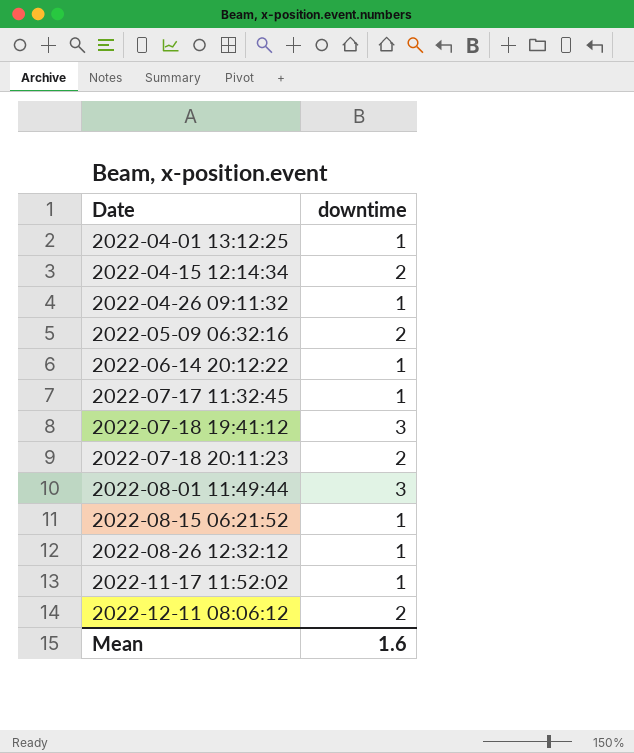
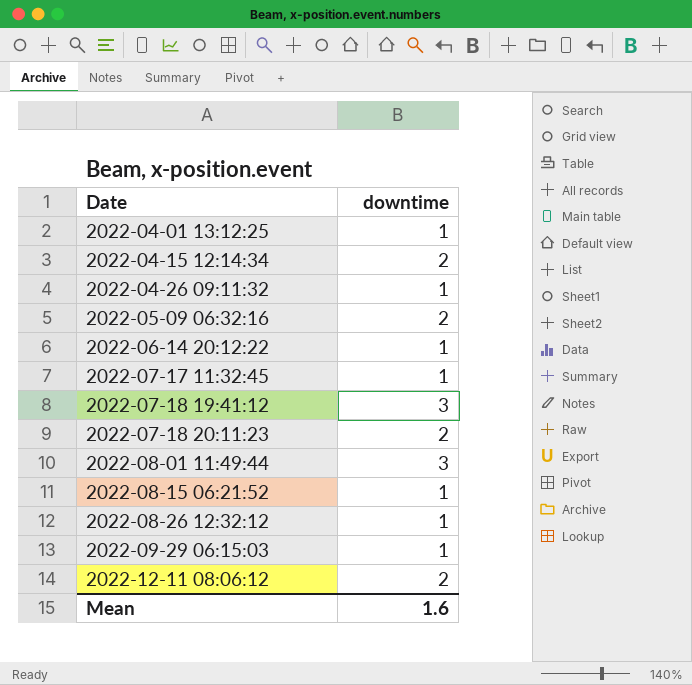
row 2022-11-17 11:52:02: 1 -> none
row 2022-09-29 06:15:03: none -> 1

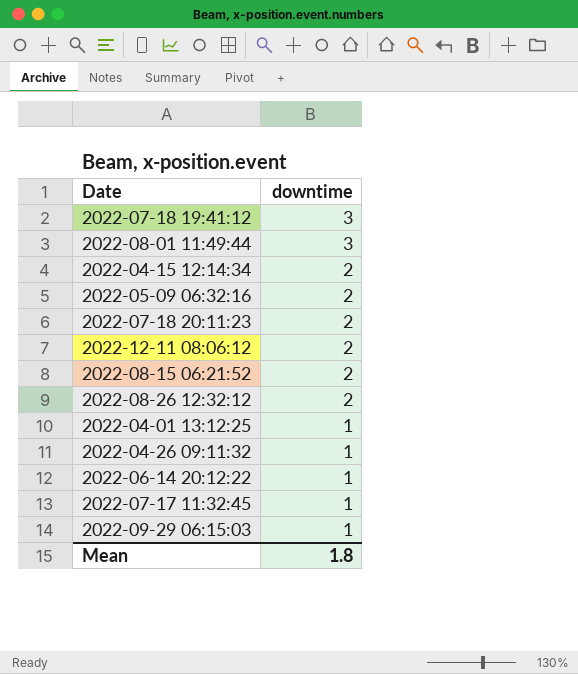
row order: Date ascending -> downtime descending
2022-08-15 06:21:52 | downtime: 1 -> 2
2022-08-26 12:32:12 | downtime: 1 -> 2
Mean | downtime: 1.6 -> 1.8

